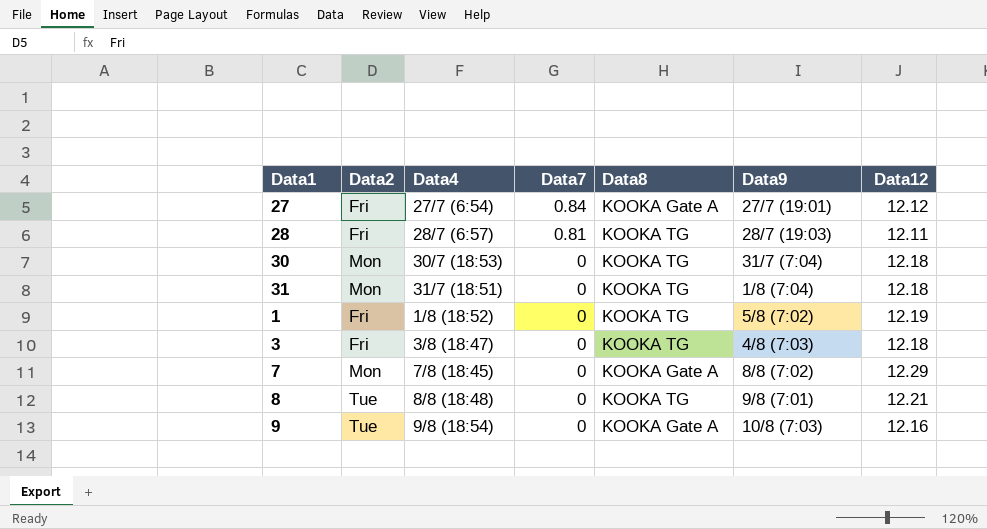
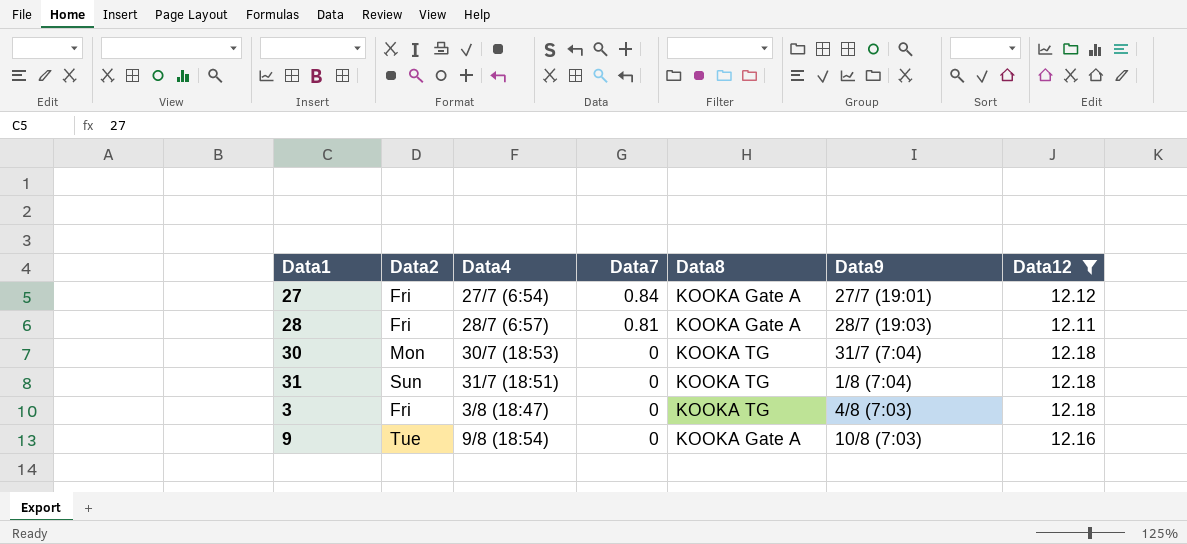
filter: none -> Data12 <= 12.18
28 | Data8: KOOKA TG -> KOOKA Gate A
31 | Data2: Mon -> Sun

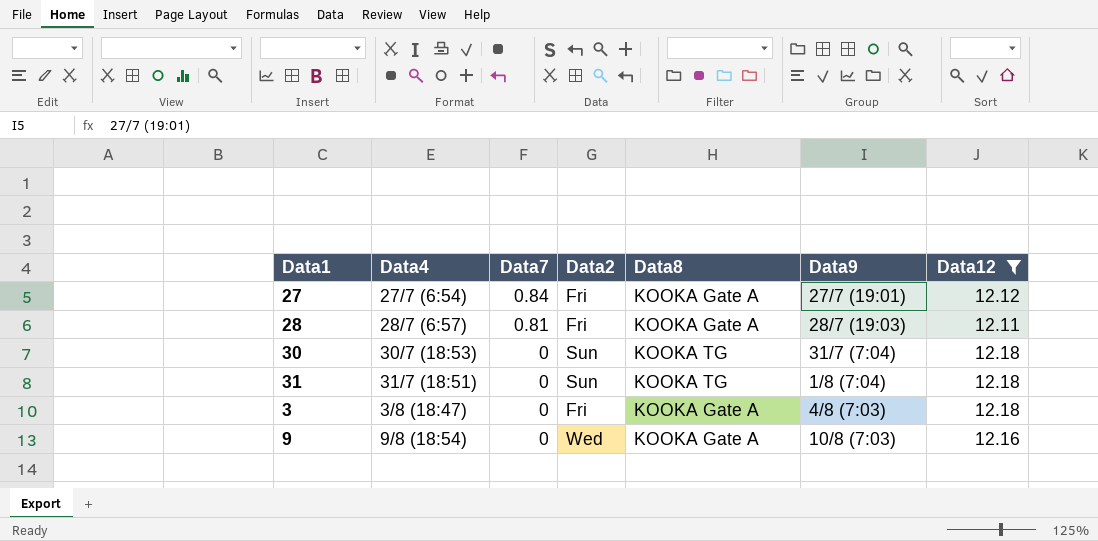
column Data2 | position: 2 -> 4
30 | Data2: Mon -> Sun
3 | Data8: KOOKA TG -> KOOKA Gate A
9 | Data2: Tue -> Wed

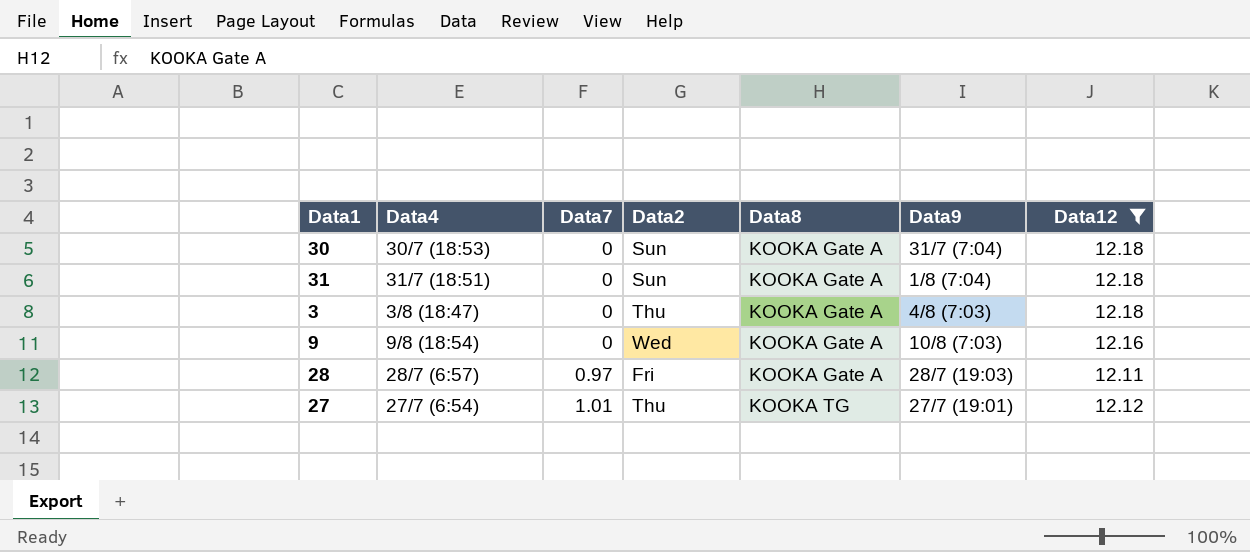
row order: Data7 descending -> Data7 ascending
30 | Data8: KOOKA TG -> KOOKA Gate A
31 | Data8: KOOKA TG -> KOOKA Gate A
3 | Data2: Fri -> Thu
28 | Data7: 0.81 -> 0.97
27 | Data7: 0.84 -> 1.01
27 | Data2: Fri -> Thu
27 | Data8: KOOKA Gate A -> KOOKA TG

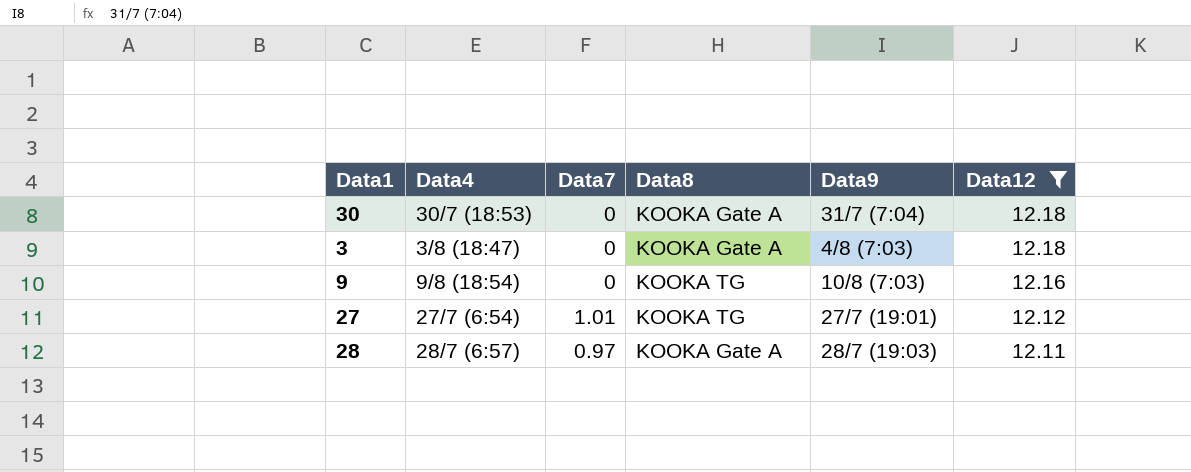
row order: Data7 ascending -> Data12 descending
column Data2 | position: 4 -> none
row 31: 31/7 (18:51) | 0 | Sun | KOOKA Gate A | 1/8 (7:04) | 12.18 -> none
9 | Data8: KOOKA Gate A -> KOOKA TG

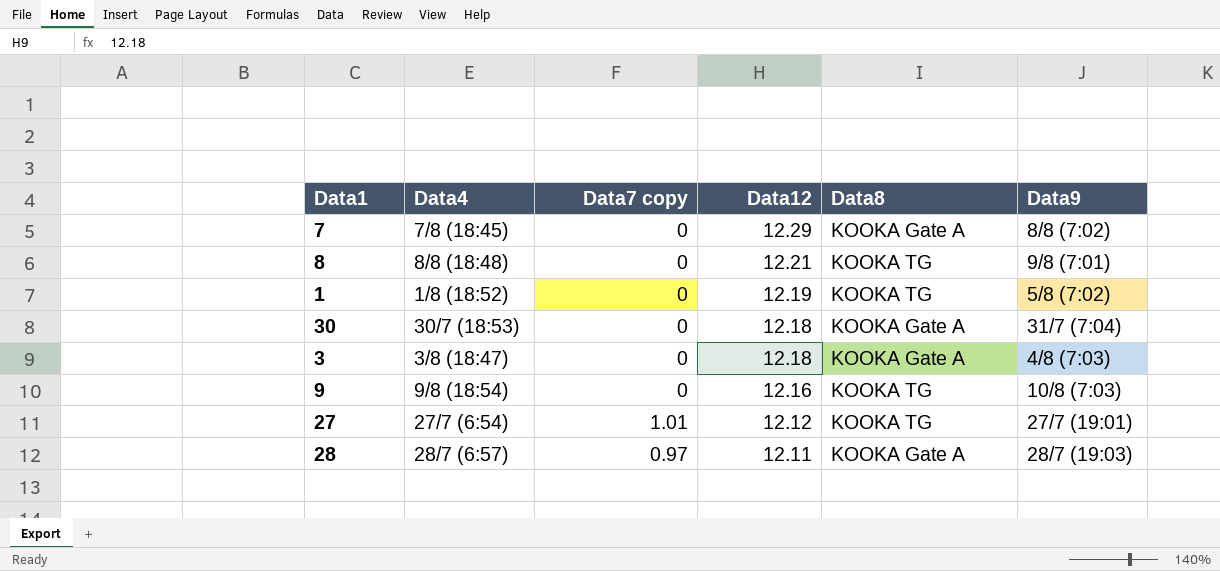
filter: Data12 <= 12.18 -> none
column name: Data7 -> Data7 copy
column Data12 | position: 6 -> 4

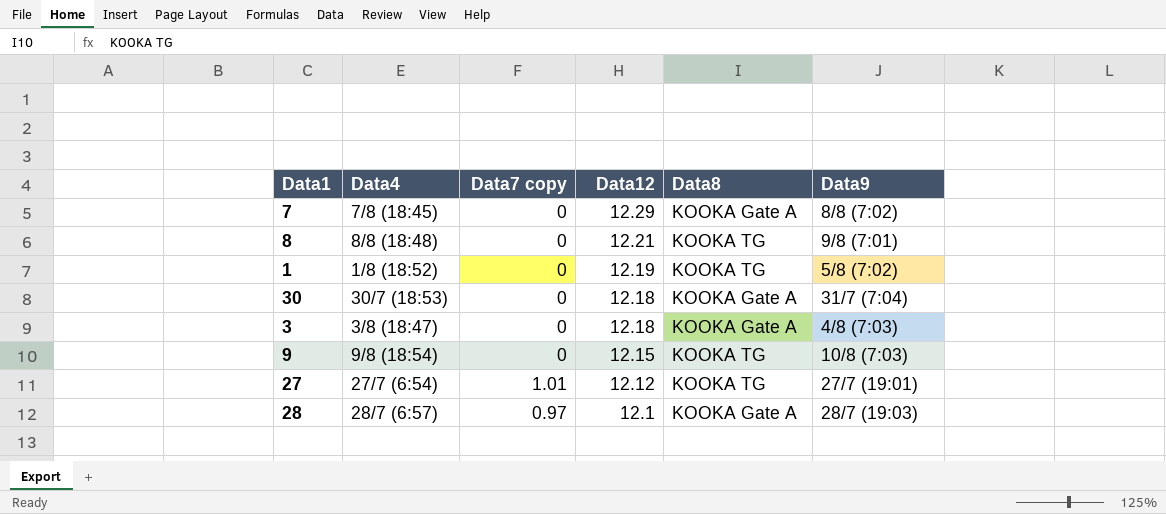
9 | Data12: 12.16 -> 12.15
28 | Data12: 12.11 -> 12.1

